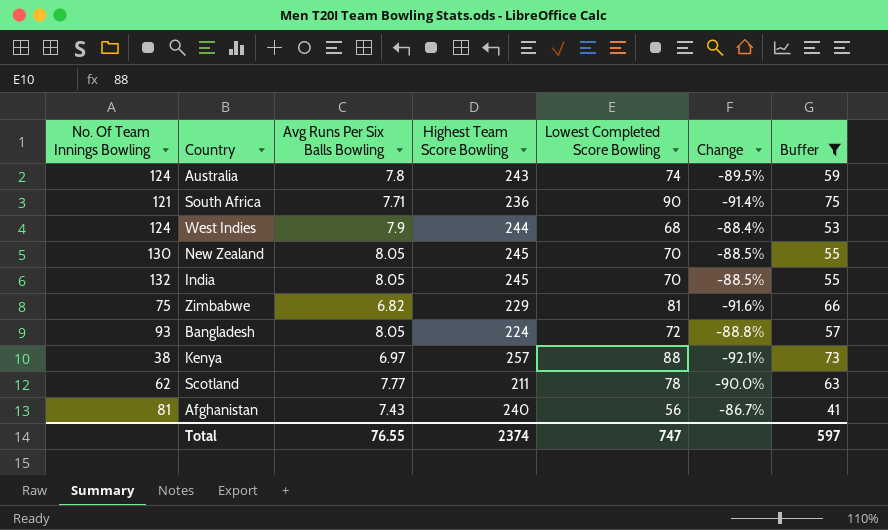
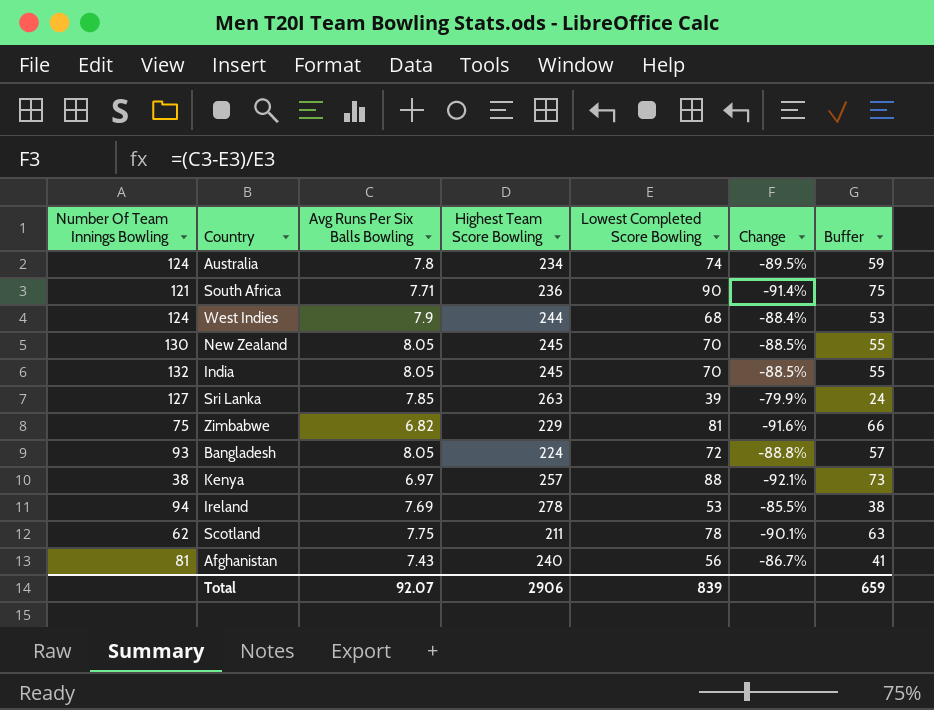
filter: Buffer >= 41 -> none
column name: No. Of Team Innings Bowling -> Number Of Team Innings Bowling
Australia | Highest Team Score Bowling: 243 -> 234
Scotland | Avg Runs Per Six Balls Bowling: 7.77 -> 7.75
Scotland | Change: -90.0% -> -90.1%
Total | Avg Runs Per Six Balls Bowling: 76.55 -> 92.07
Total | Highest Team Score Bowling: 2374 -> 2906
Total | Lowest Completed Score Bowling: 747 -> 839
Total | Buffer: 597 -> 659

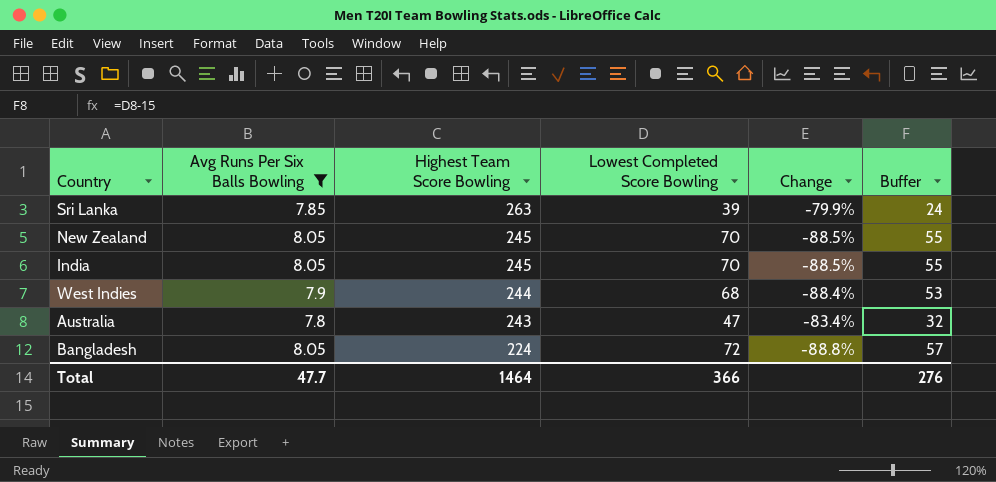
filter: none -> Avg Runs Per Six Balls Bowling >= 7.8
row order: none -> Highest Team Score Bowling descending
column Number Of Team Innings Bowling | position: 1 -> none
Australia | Highest Team Score Bowling: 234 -> 243
Australia | Lowest Completed Score Bowling: 74 -> 47
Australia | Change: -89.5% -> -83.4%
Australia | Buffer: 59 -> 32
Total | Avg Runs Per Six Balls Bowling: 92.07 -> 47.7
Total | Highest Team Score Bowling: 2906 -> 1464
Total | Lowest Completed Score Bowling: 839 -> 366
Total | Buffer: 659 -> 276

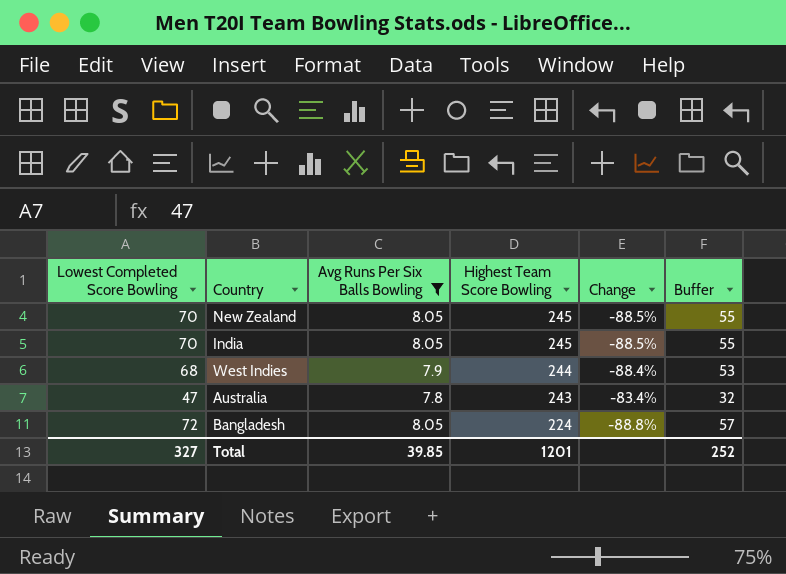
column Lowest Completed Score Bowling | position: 4 -> 1
row Sri Lanka: 7.85 | 263 | 39 | -79.9% | 24 -> none
Total | Lowest Completed Score Bowling: 366 -> 327
Total | Avg Runs Per Six Balls Bowling: 47.7 -> 39.85
Total | Highest Team Score Bowling: 1464 -> 1201
Total | Buffer: 276 -> 252

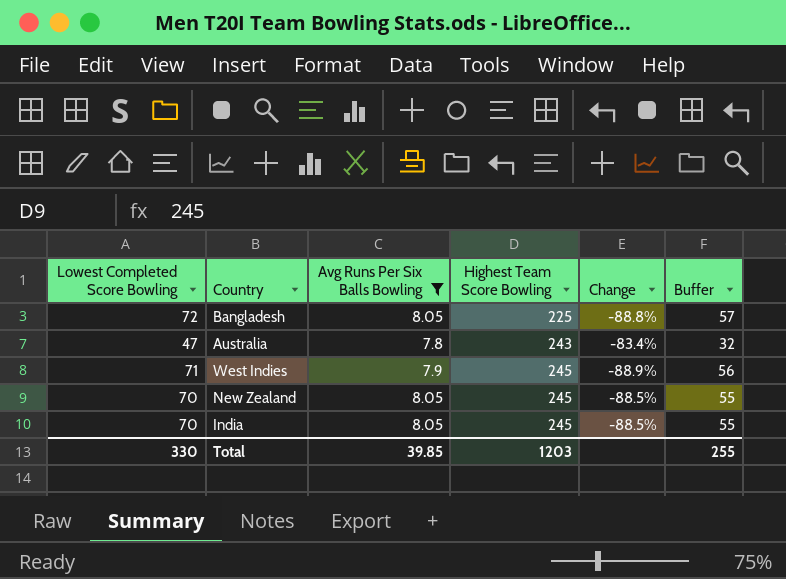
row order: Highest Team Score Bowling descending -> Highest Team Score Bowling ascending
Bangladesh | Highest Team Score Bowling: 224 -> 225
West Indies | Lowest Completed Score Bowling: 68 -> 71
West Indies | Highest Team Score Bowling: 244 -> 245
West Indies | Change: -88.4% -> -88.9%
West Indies | Buffer: 53 -> 56
Total | Lowest Completed Score Bowling: 327 -> 330
Total | Highest Team Score Bowling: 1201 -> 1203
Total | Buffer: 252 -> 255

